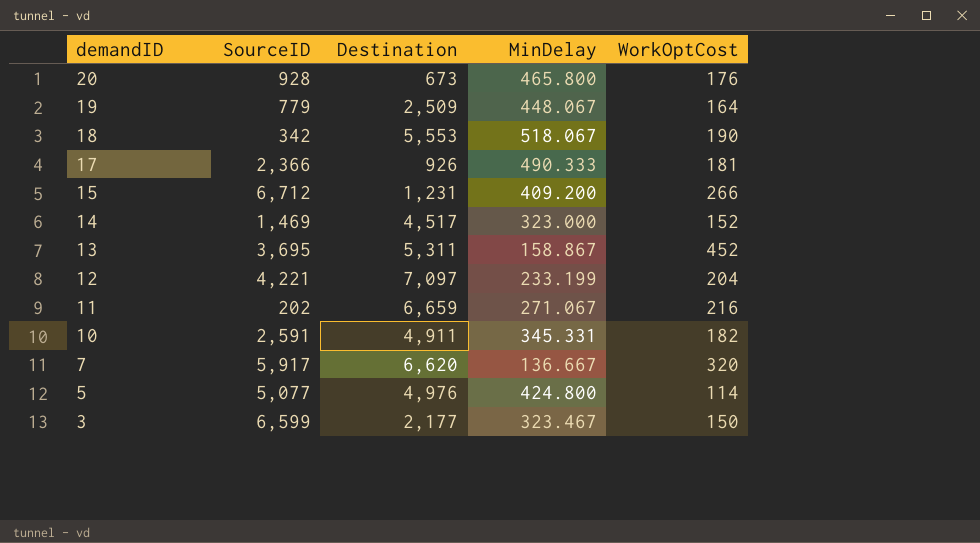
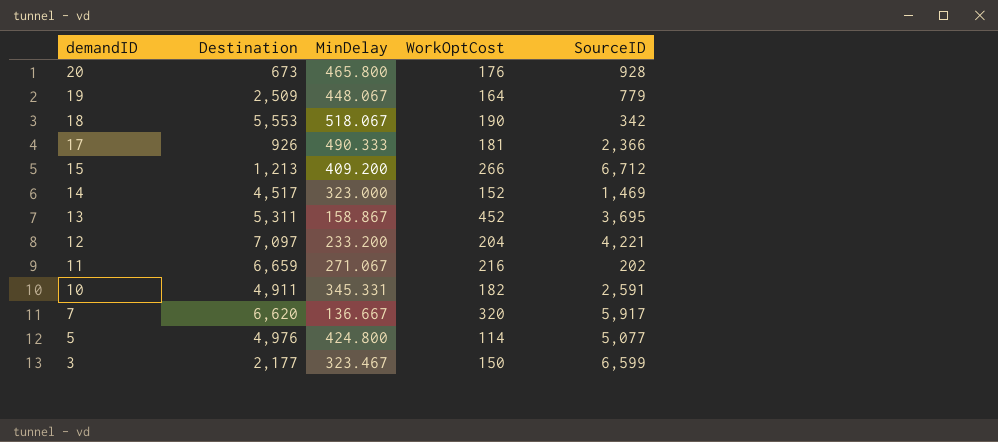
column SourceID | position: 2 -> 5
15 | Destination: 1,231 -> 1,213
12 | MinDelay: 233.199 -> 233.200

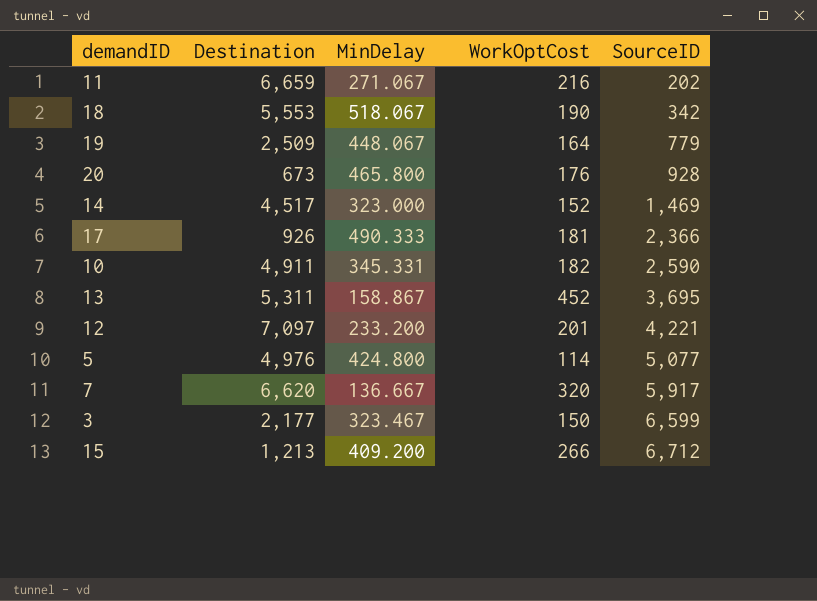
row order: demandID descending -> SourceID ascending
10 | SourceID: 2,591 -> 2,590
12 | WorkOptCost: 204 -> 201

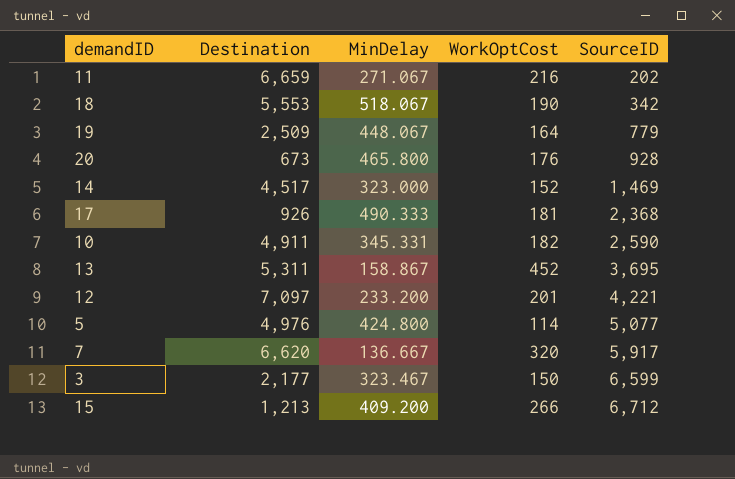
17 | SourceID: 2,366 -> 2,368

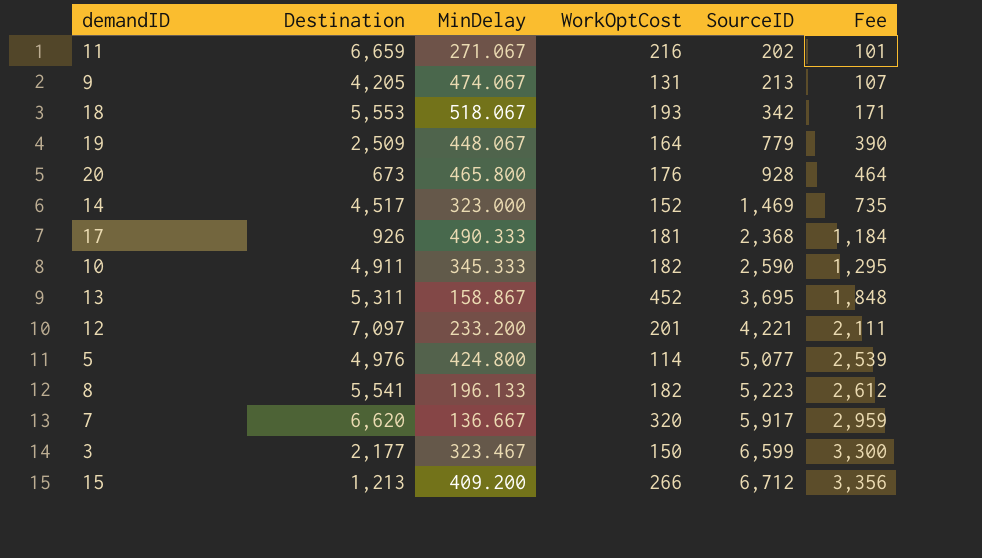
column Fee | formula: none -> [SourceID] * 0.5
row 9: none -> 4,205 | 474.067 | 131 | 213 | 107
18 | WorkOptCost: 190 -> 193
10 | MinDelay: 345.331 -> 345.333
row 8: none -> 5,541 | 196.133 | 182 | 5,223 | 2,612

